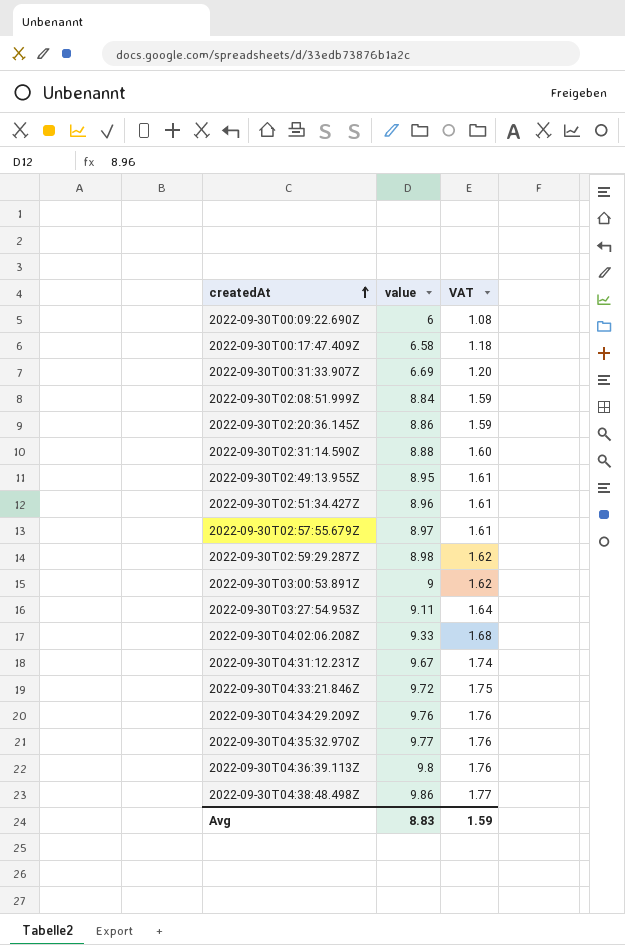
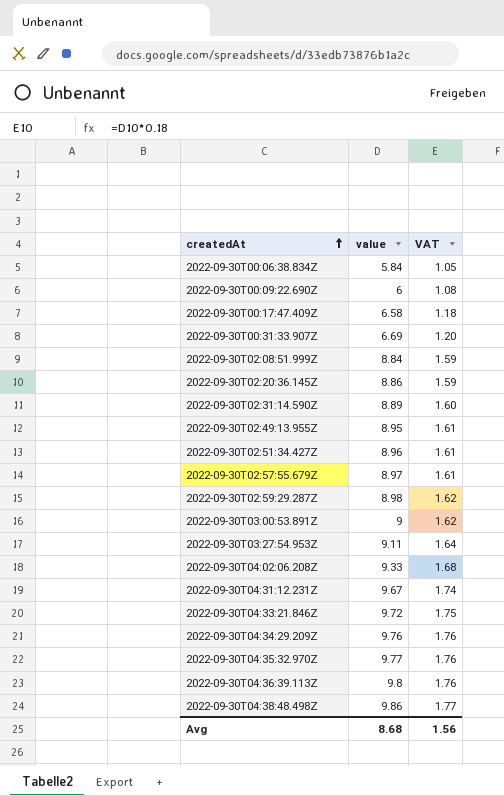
row 2022-09-30T00:06:38.834Z: none -> 5.84 | 1.05
2022-09-30T02:31:14.590Z | value: 8.88 -> 8.89
Avg | value: 8.83 -> 8.68
Avg | VAT: 1.59 -> 1.56

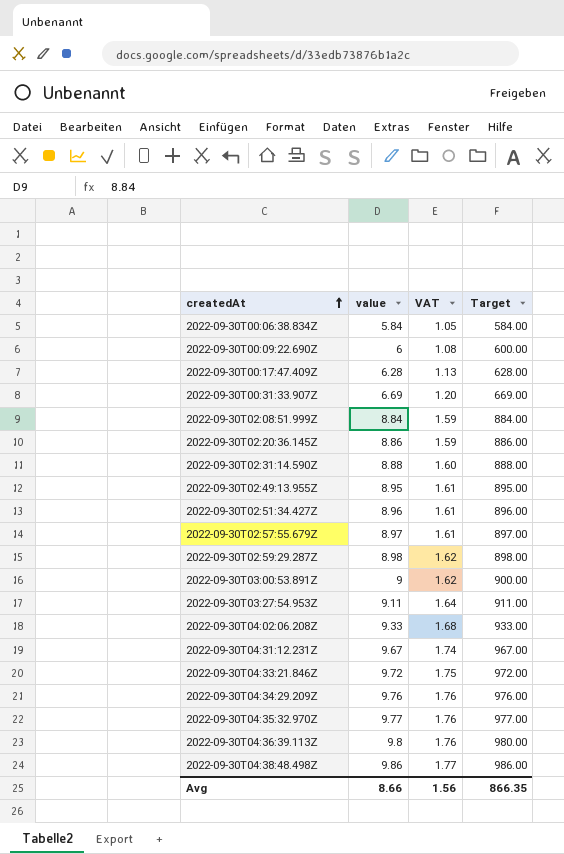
column Target | formula: none -> [value] * 100
2022-09-30T00:17:47.409Z | value: 6.58 -> 6.28
2022-09-30T00:17:47.409Z | VAT: 1.18 -> 1.13
2022-09-30T02:31:14.590Z | value: 8.89 -> 8.88
Avg | value: 8.68 -> 8.66

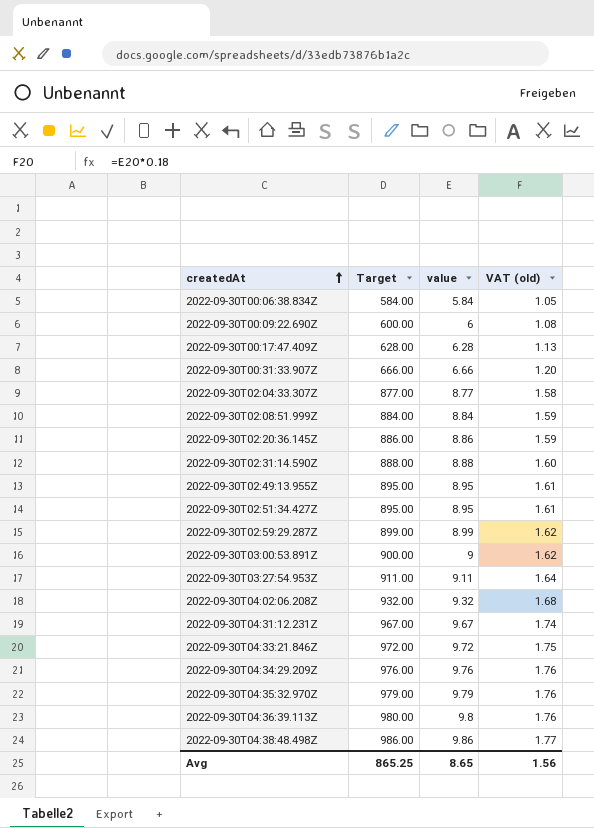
column Target | position: 4 -> 2
column name: VAT -> VAT (old)
row 2022-09-30T02:57:55.679Z: 8.97 | 1.61 | 897.00 -> none
2022-09-30T00:31:33.907Z | Target: 669.00 -> 666.00
2022-09-30T00:31:33.907Z | value: 6.69 -> 6.66
row 2022-09-30T02:04:33.307Z: none -> 877.00 | 8.77 | 1.58
2022-09-30T02:51:34.427Z | Target: 896.00 -> 895.00
2022-09-30T02:51:34.427Z | value: 8.96 -> 8.95
2022-09-30T02:59:29.287Z | Target: 898.00 -> 899.00
2022-09-30T02:59:29.287Z | value: 8.98 -> 8.99
2022-09-30T04:02:06.208Z | Target: 933.00 -> 932.00
2022-09-30T04:02:06.208Z | value: 9.33 -> 9.32
2022-09-30T04:35:32.970Z | Target: 977.00 -> 979.00
2022-09-30T04:35:32.970Z | value: 9.77 -> 9.79
Avg | Target: 866.35 -> 865.25
Avg | value: 8.66 -> 8.65

